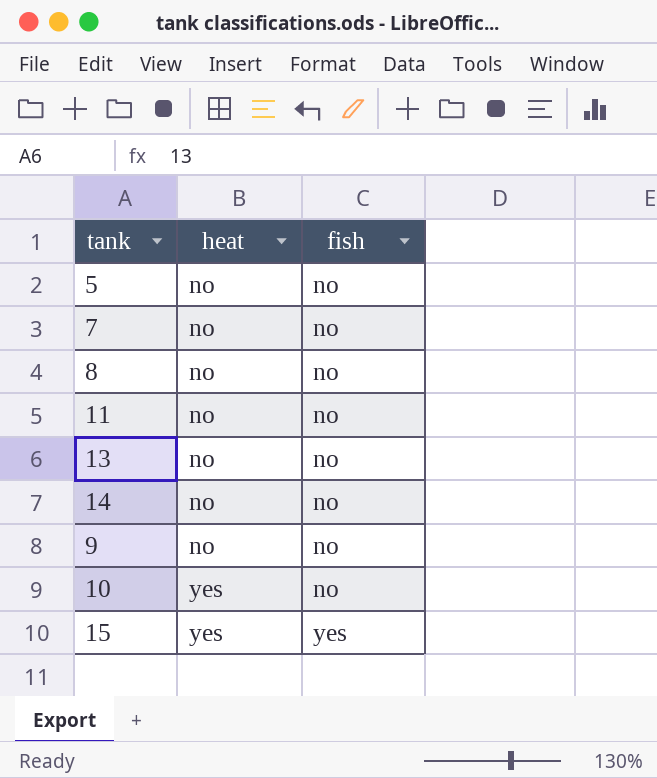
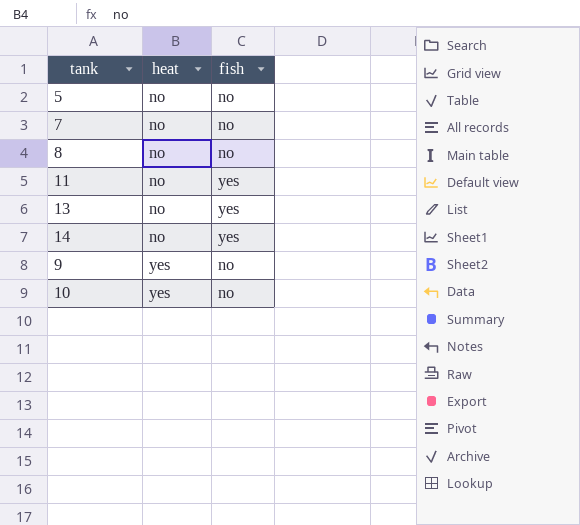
row 15: yes | yes -> none
11 | fish: no -> yes
13 | fish: no -> yes
14 | fish: no -> yes
9 | heat: no -> yes

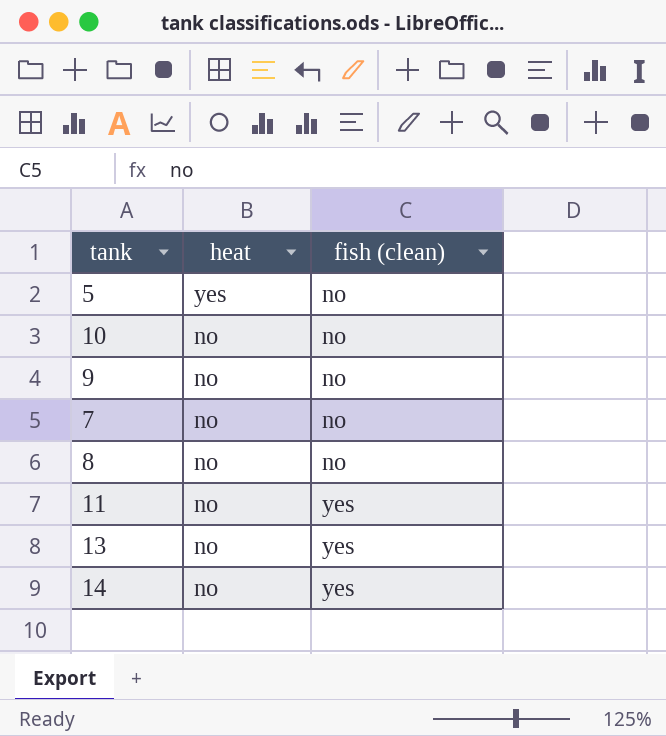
row order: heat ascending -> heat descending
column name: fish -> fish (clean)
5 | heat: no -> yes
10 | heat: yes -> no
9 | heat: yes -> no

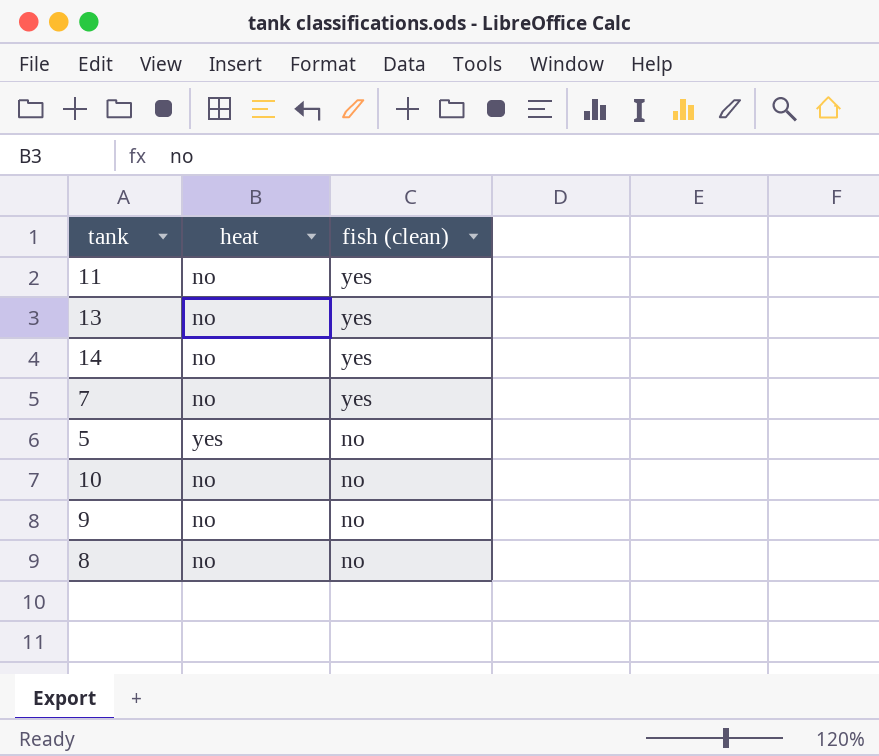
row order: heat descending -> fish (clean) descending
7 | fish (clean): no -> yes

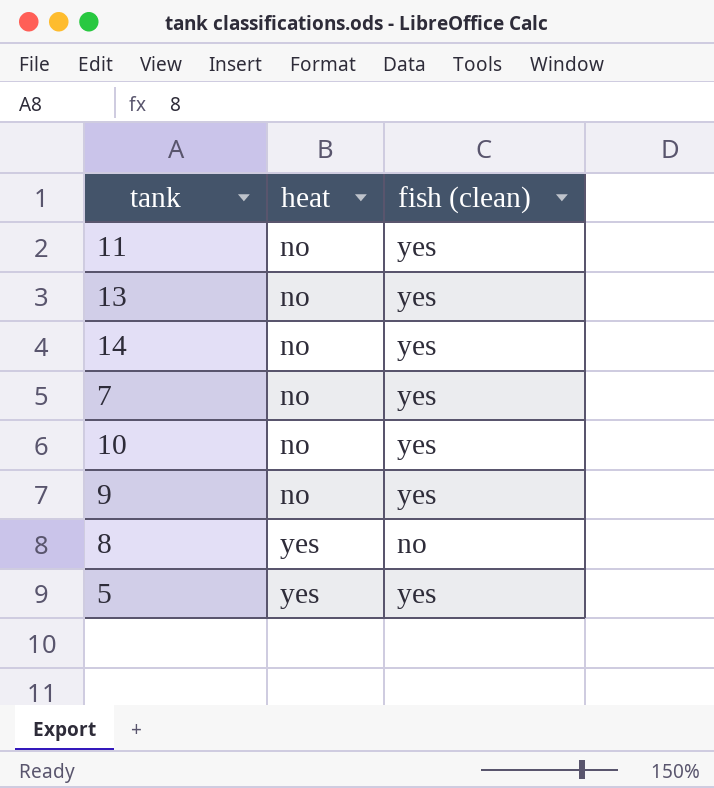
row order: fish (clean) descending -> heat ascending
10 | fish (clean): no -> yes
9 | fish (clean): no -> yes
8 | heat: no -> yes
5 | fish (clean): no -> yes

